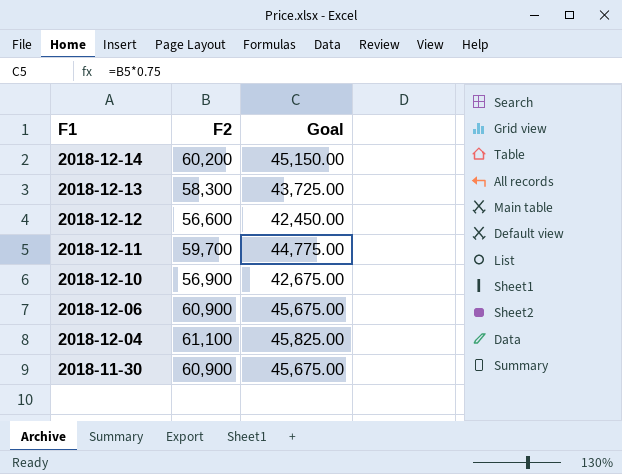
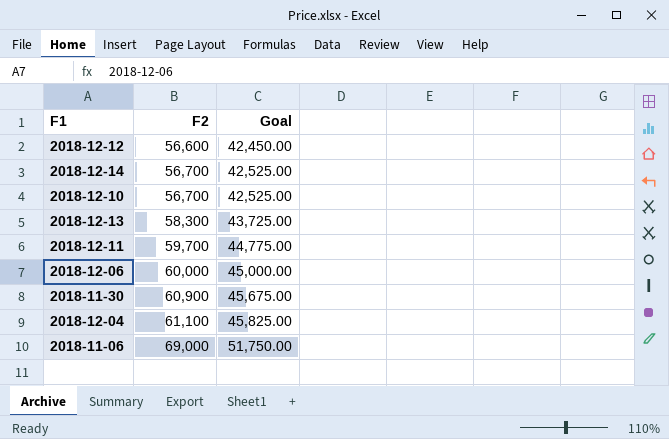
row order: F1 descending -> F2 ascending
2018-12-14 | F2: 60,200 -> 56,700
2018-12-14 | Goal: 45,150.00 -> 42,525.00
2018-12-10 | F2: 56,900 -> 56,700
2018-12-10 | Goal: 42,675.00 -> 42,525.00
2018-12-06 | F2: 60,900 -> 60,000
2018-12-06 | Goal: 45,675.00 -> 45,000.00
row 2018-11-06: none -> 69,000 | 51,750.00

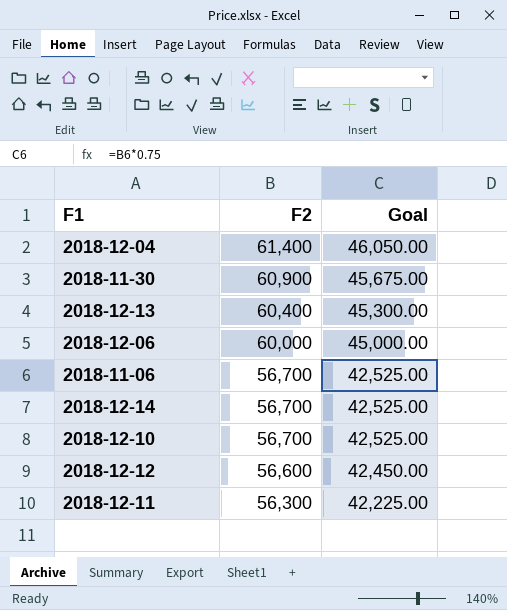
row order: F2 ascending -> F2 descending
2018-12-04 | F2: 61,100 -> 61,400
2018-12-04 | Goal: 45,825.00 -> 46,050.00
2018-12-13 | F2: 58,300 -> 60,400
2018-12-13 | Goal: 43,725.00 -> 45,300.00
2018-11-06 | F2: 69,000 -> 56,700
2018-11-06 | Goal: 51,750.00 -> 42,525.00
2018-12-11 | F2: 59,700 -> 56,300
2018-12-11 | Goal: 44,775.00 -> 42,225.00

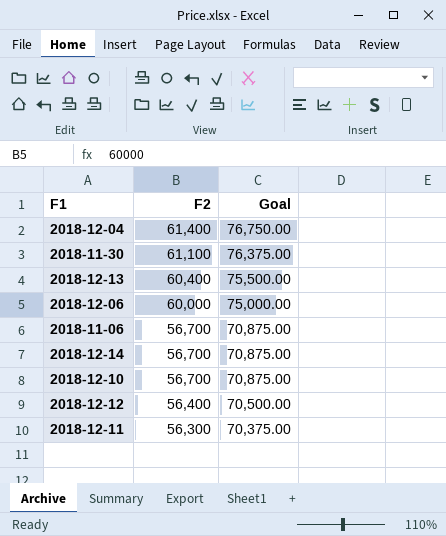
column Goal | formula: [F2] * 0.75 -> [F2] * 1.25
2018-11-30 | F2: 60,900 -> 61,100
2018-12-12 | F2: 56,600 -> 56,400

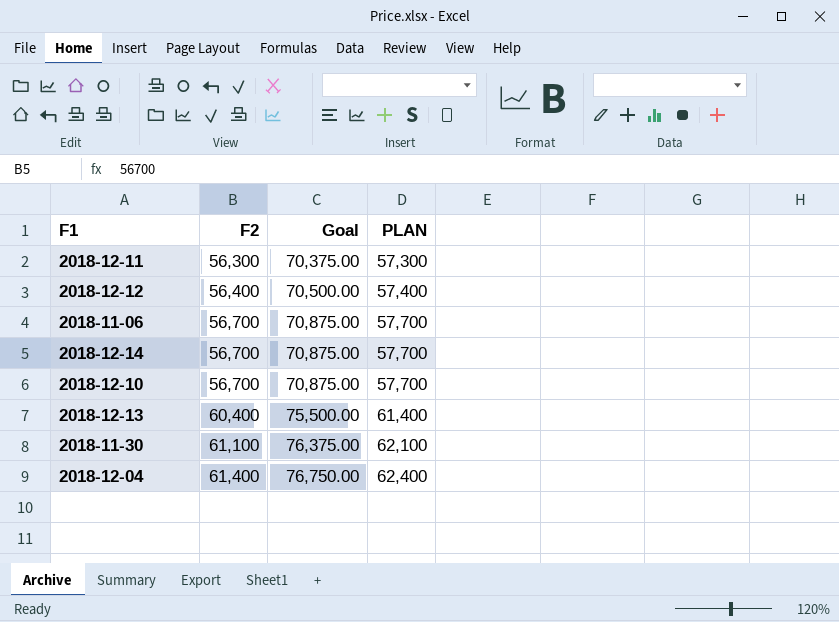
row order: F2 descending -> F2 ascending
column PLAN | formula: none -> [F2] + 1000
row 2018-12-06: 60,000 | 75,000.00 -> none

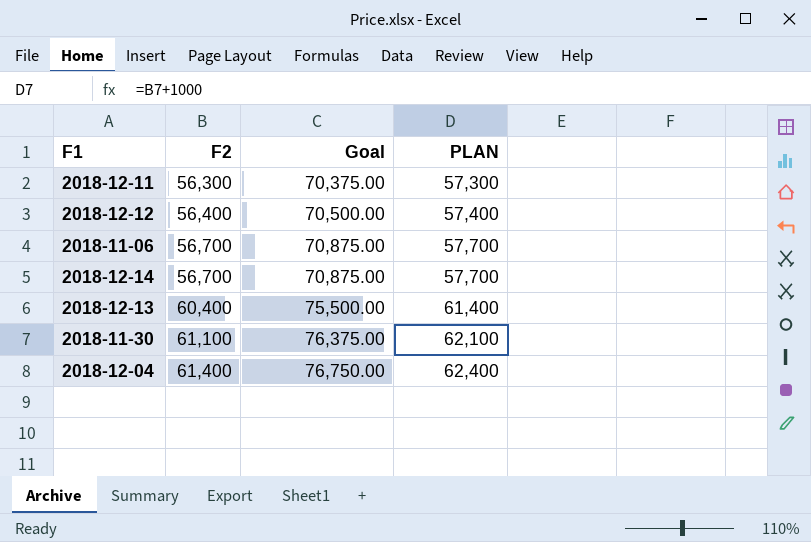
row 2018-12-10: 56,700 | 70,875.00 | 57,700 -> none

